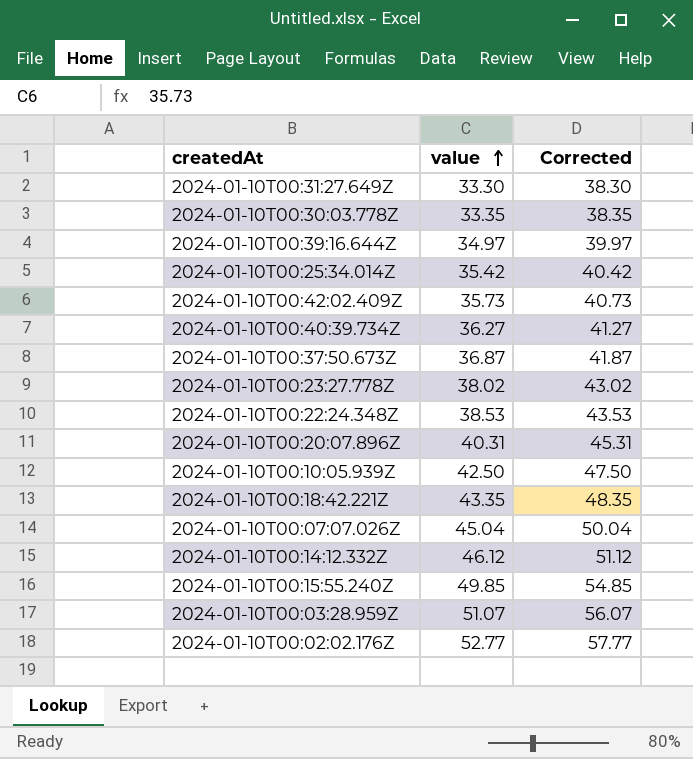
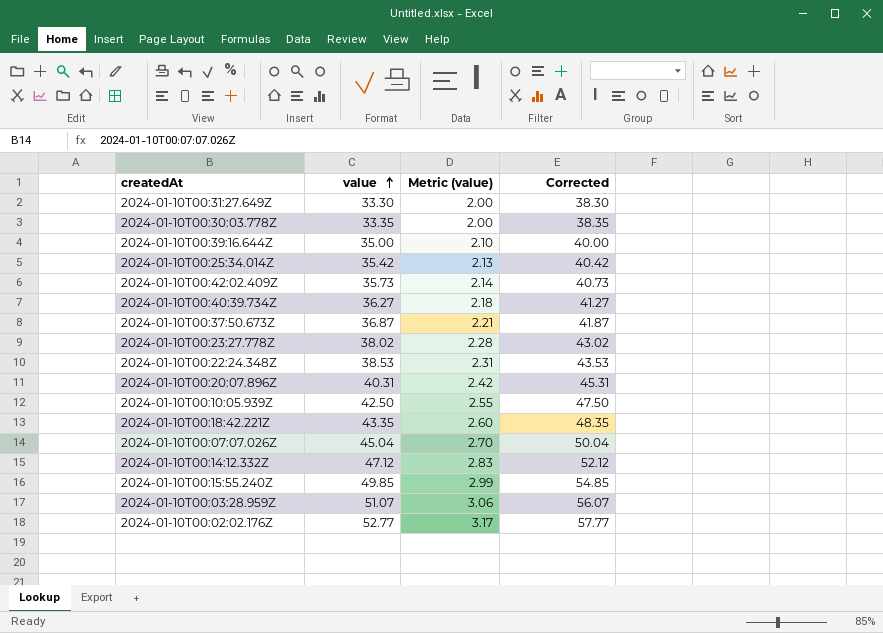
column Metric (value) | formula: none -> [value] * 0.06
2024-01-10T00:39:16.644Z | value: 34.97 -> 35.00
2024-01-10T00:39:16.644Z | Corrected: 39.97 -> 40.00
2024-01-10T00:14:12.332Z | value: 46.12 -> 47.12
2024-01-10T00:14:12.332Z | Corrected: 51.12 -> 52.12

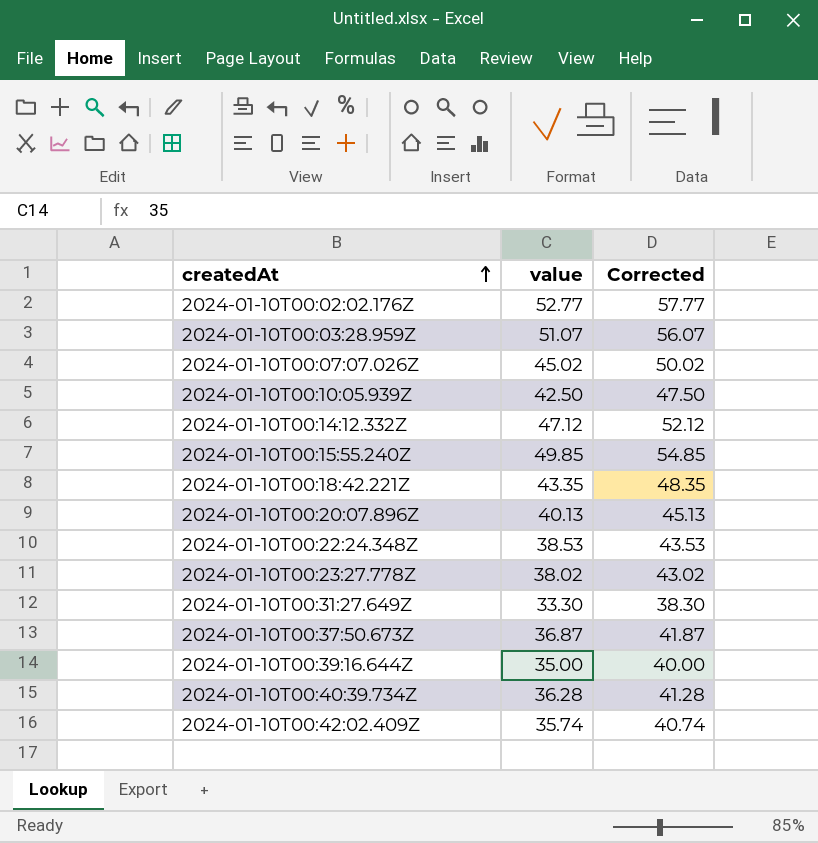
row order: value ascending -> createdAt ascending
column Metric (value) | formula: [value] * 0.06 -> none
row 2024-01-10T00:30:03.778Z: 33.35 | 2.00 | 38.35 -> none
row 2024-01-10T00:25:34.014Z: 35.42 | 2.13 | 40.42 -> none
2024-01-10T00:07:07.026Z | value: 45.04 -> 45.02
2024-01-10T00:07:07.026Z | Corrected: 50.04 -> 50.02
2024-01-10T00:20:07.896Z | value: 40.31 -> 40.13
2024-01-10T00:20:07.896Z | Corrected: 45.31 -> 45.13
2024-01-10T00:40:39.734Z | value: 36.27 -> 36.28
2024-01-10T00:40:39.734Z | Corrected: 41.27 -> 41.28
2024-01-10T00:42:02.409Z | value: 35.73 -> 35.74
2024-01-10T00:42:02.409Z | Corrected: 40.73 -> 40.74

